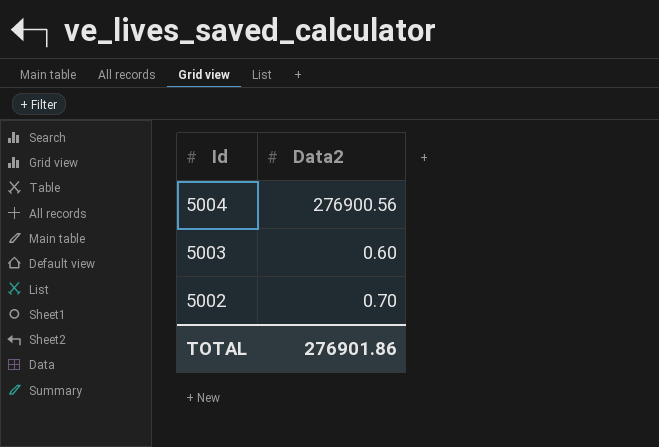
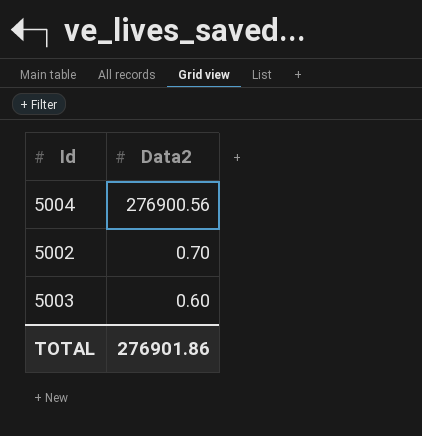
row order: Id descending -> Data2 descending

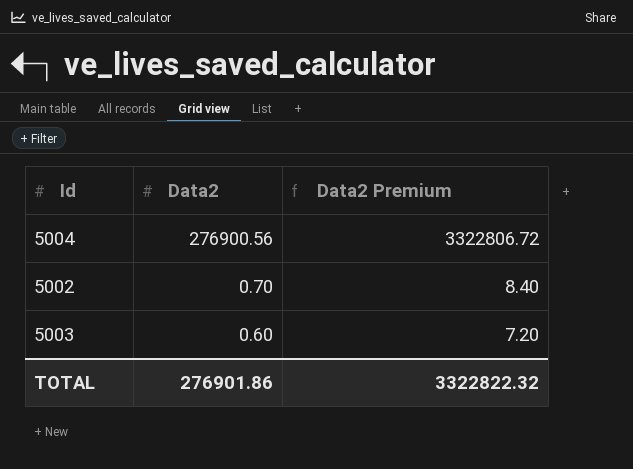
column Data2 Premium | formula: none -> [Data2] * 12

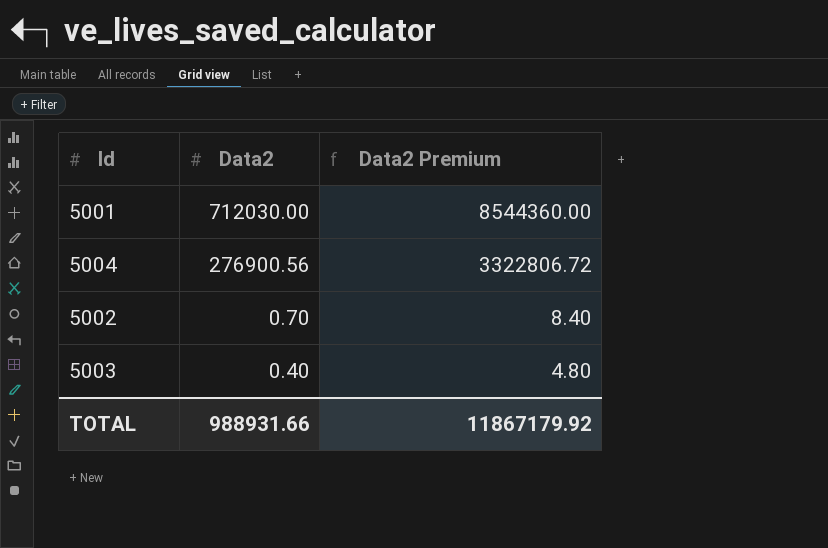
row 5001: none -> 712030.00 | 8544360.00
5003 | Data2: 0.60 -> 0.40
5003 | Data2 Premium: 7.20 -> 4.80
TOTAL | Data2: 276901.86 -> 988931.66
TOTAL | Data2 Premium: 3322822.32 -> 11867179.92

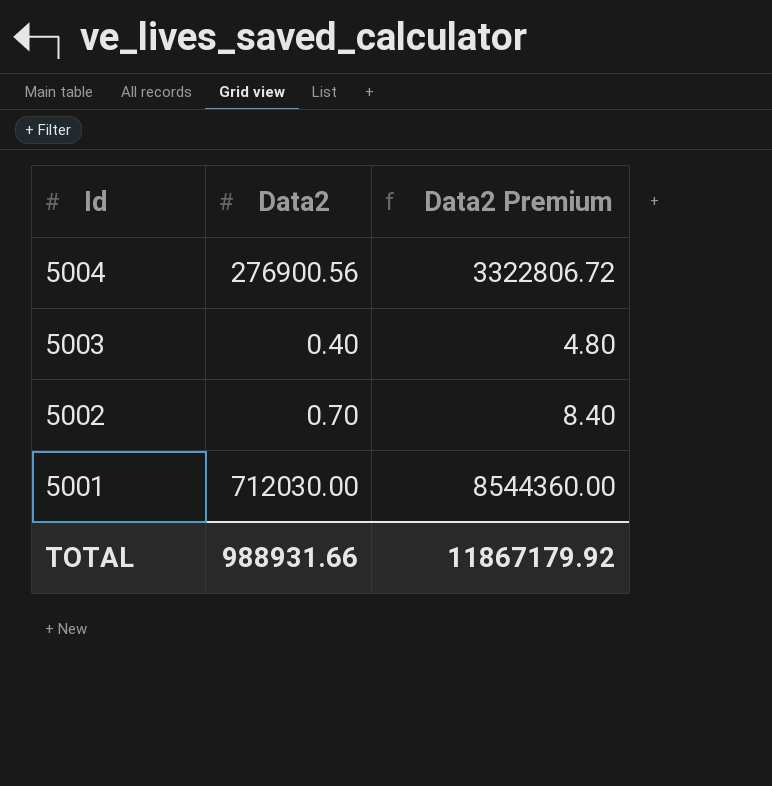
row order: Data2 descending -> Id descending

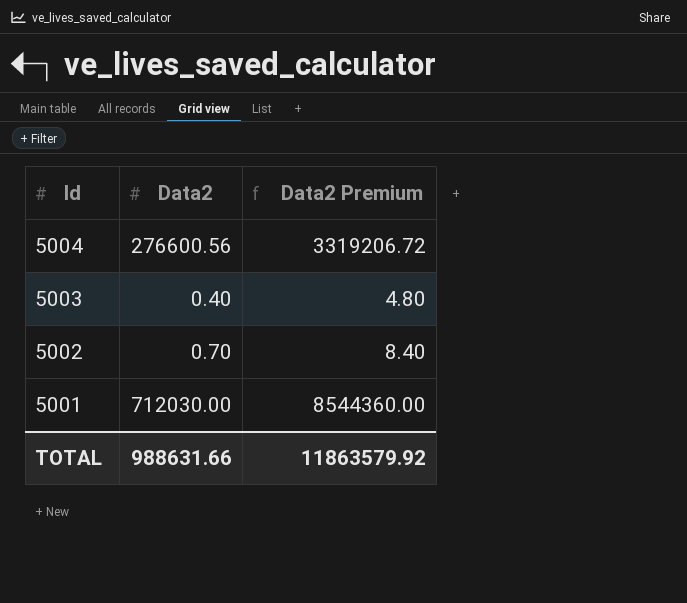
5004 | Data2: 276900.56 -> 276600.56
5004 | Data2 Premium: 3322806.72 -> 3319206.72
TOTAL | Data2: 988931.66 -> 988631.66
TOTAL | Data2 Premium: 11867179.92 -> 11863579.92

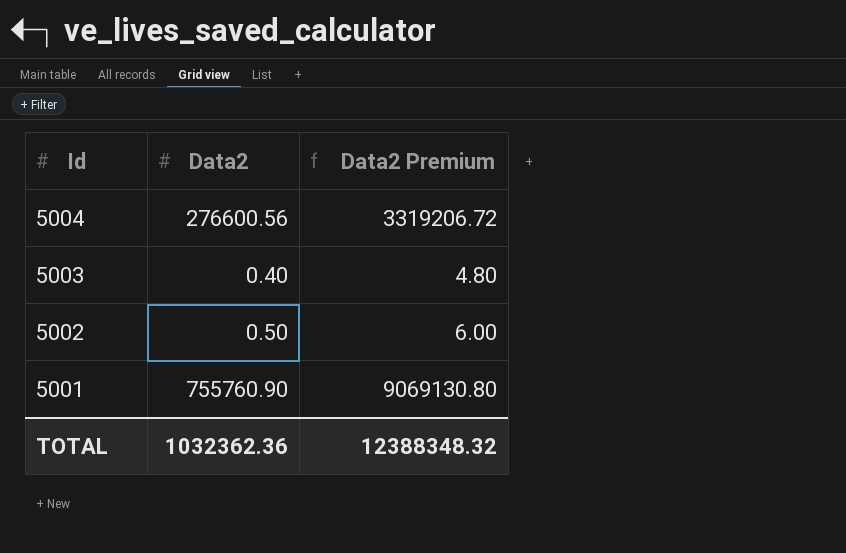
5002 | Data2: 0.70 -> 0.50
5002 | Data2 Premium: 8.40 -> 6.00
5001 | Data2: 712030.00 -> 755760.90
5001 | Data2 Premium: 8544360.00 -> 9069130.80
TOTAL | Data2: 988631.66 -> 1032362.36
TOTAL | Data2 Premium: 11863579.92 -> 12388348.32

